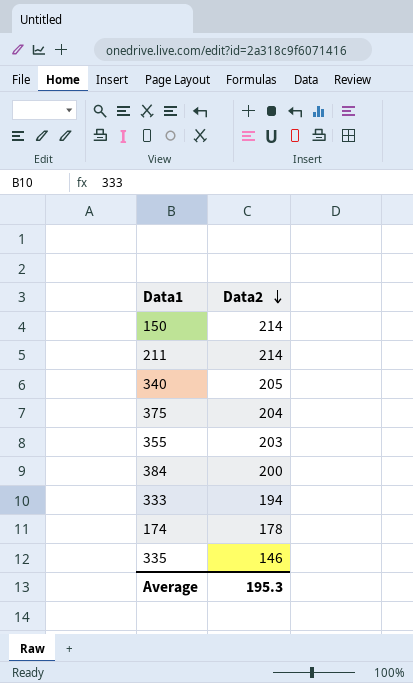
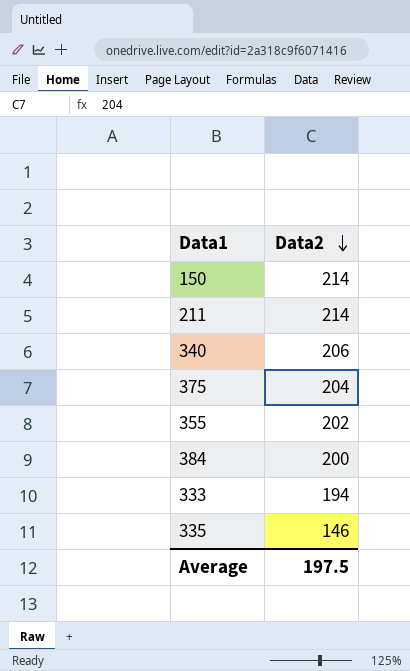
row 174: 178 -> none
340 | Data2: 205 -> 206
355 | Data2: 203 -> 202
Average | Data2: 195.3 -> 197.5

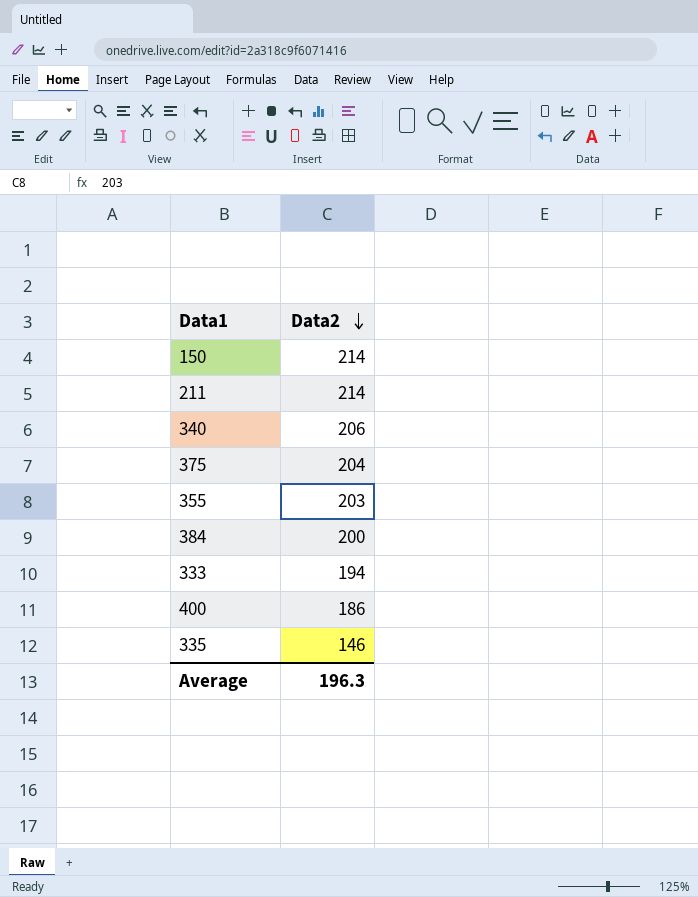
355 | Data2: 202 -> 203
row 400: none -> 186
Average | Data2: 197.5 -> 196.3

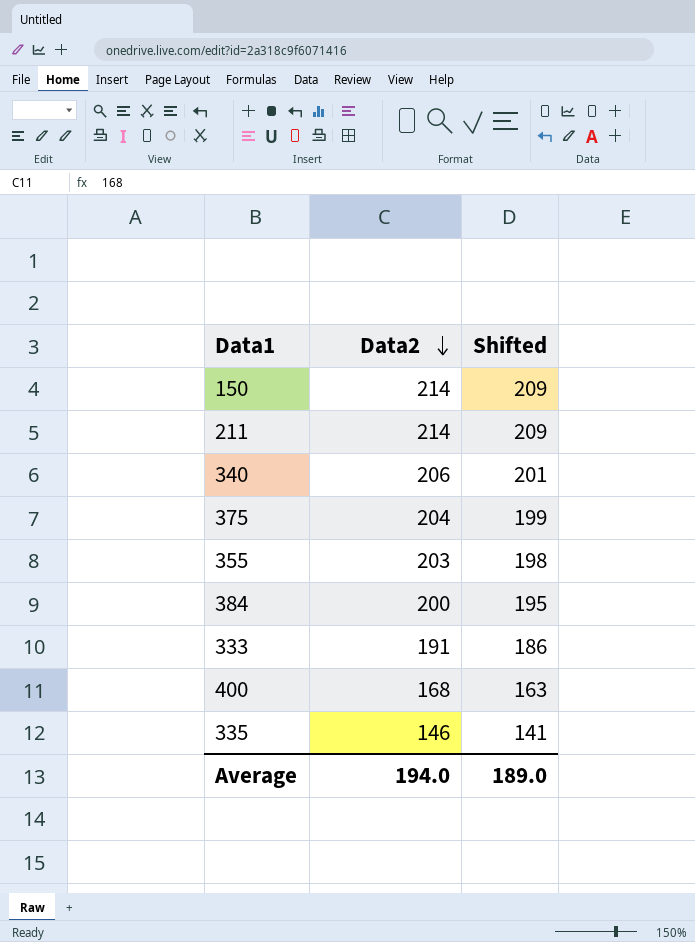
column Shifted | formula: none -> [Data2] - 5
333 | Data2: 194 -> 191
400 | Data2: 186 -> 168
Average | Data2: 196.3 -> 194.0

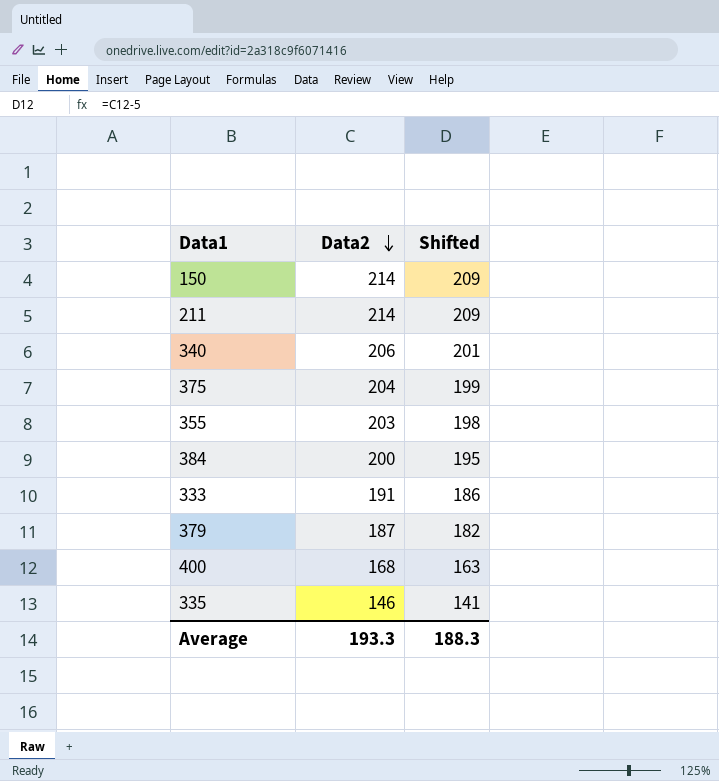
row 379: none -> 187 | 182
Average | Data2: 194.0 -> 193.3
Average | Shifted: 189.0 -> 188.3

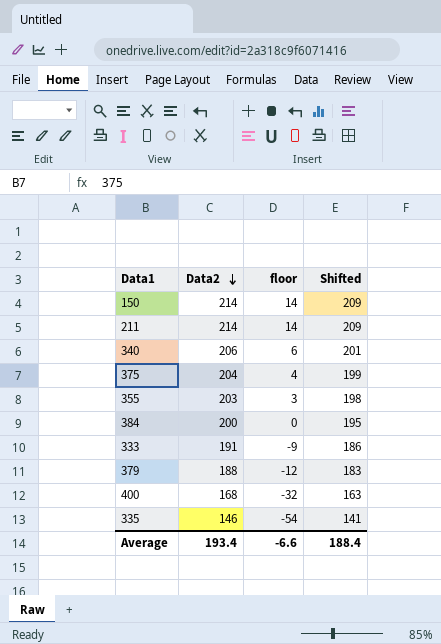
column floor | formula: none -> [Data2] - 200
379 | Data2: 187 -> 188
379 | Shifted: 182 -> 183
Average | Data2: 193.3 -> 193.4
Average | Shifted: 188.3 -> 188.4

